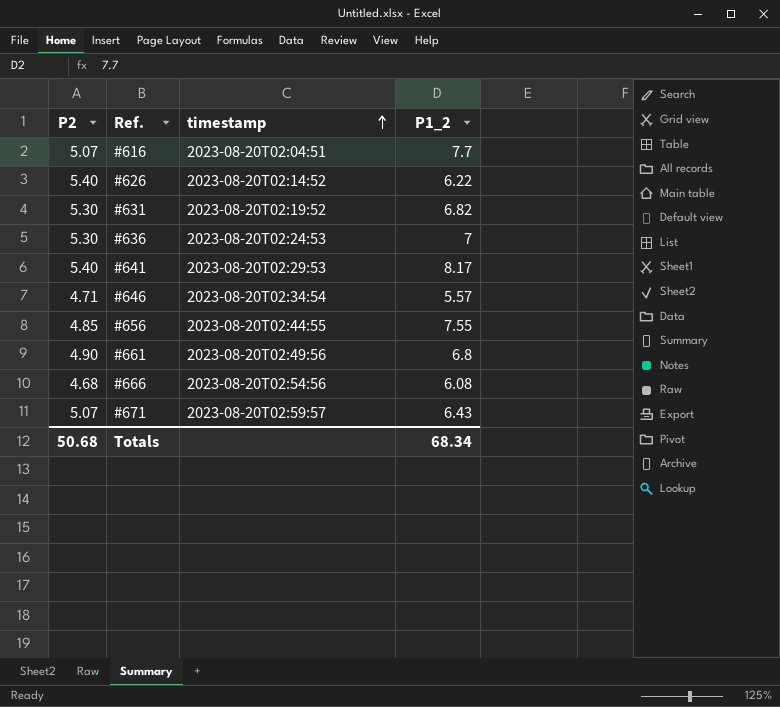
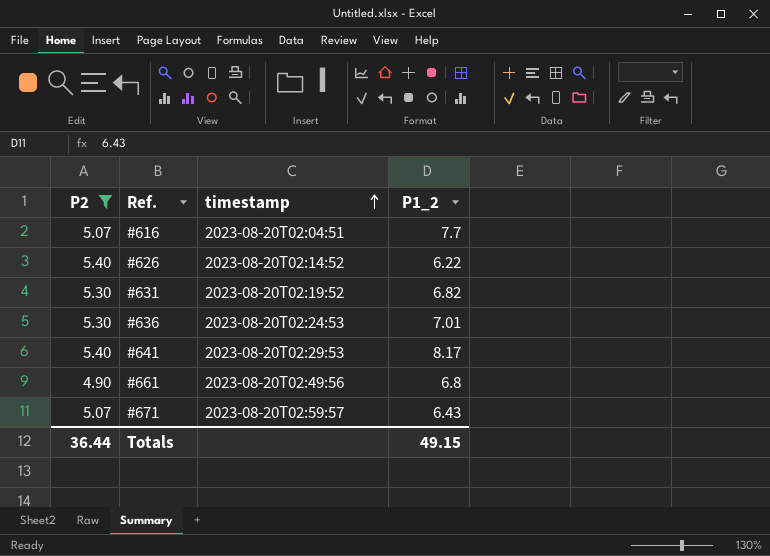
filter: none -> P2 >= 4.90
#636 | P1_2: 7 -> 7.01
Totals | P2: 50.68 -> 36.44
Totals | P1_2: 68.34 -> 49.15

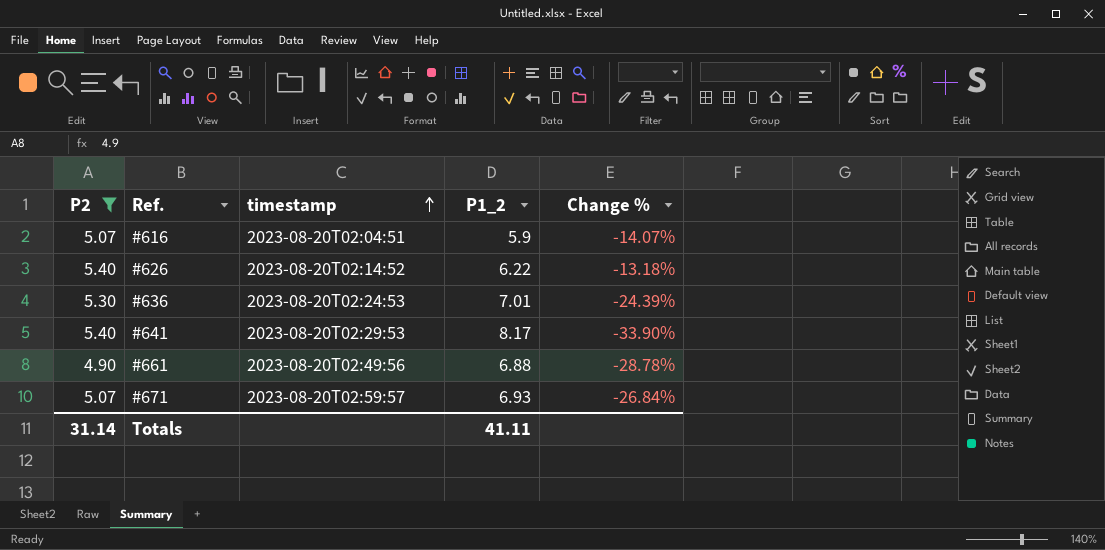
column Change % | formula: none -> ([P2] - [P1_2]) / [P1_2]
row #631: 5.30 | 2023-08-20T02:19:52 | 6.82 -> none
#616 | P1_2: 7.7 -> 5.9
#661 | P1_2: 6.8 -> 6.88
#671 | P1_2: 6.43 -> 6.93
Totals | P2: 36.44 -> 31.14
Totals | P1_2: 49.15 -> 41.11

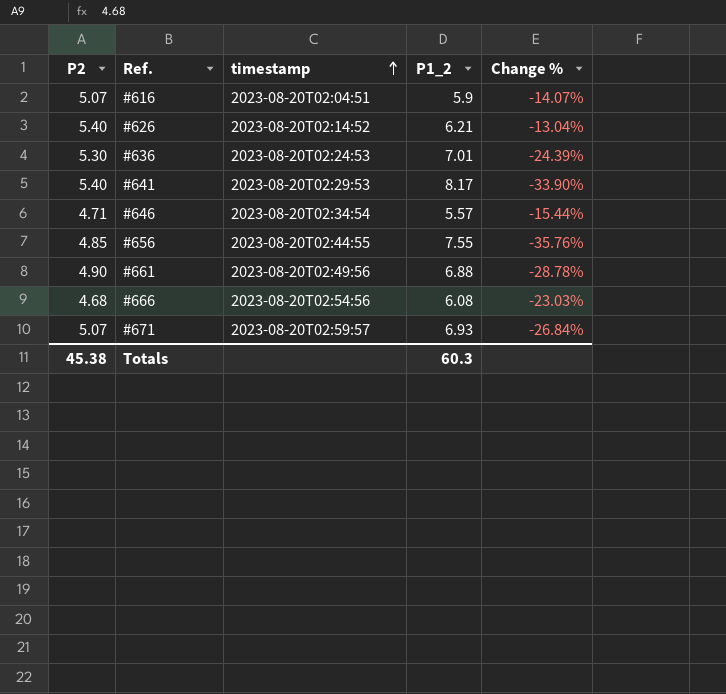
filter: P2 >= 4.90 -> none
#626 | P1_2: 6.22 -> 6.21
#626 | Change %: -13.18% -> -13.04%
Totals | P2: 31.14 -> 45.38
Totals | P1_2: 41.11 -> 60.3

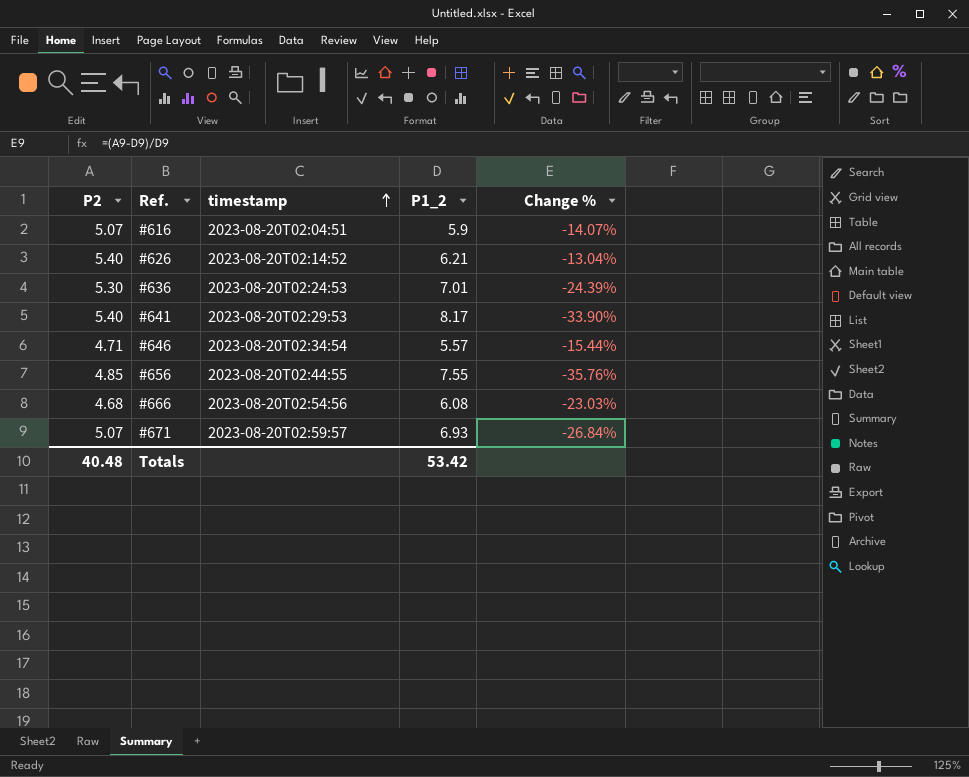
row #661: 4.90 | 2023-08-20T02:49:56 | 6.88 | -28.78% -> none
Totals | P2: 45.38 -> 40.48
Totals | P1_2: 60.3 -> 53.42

